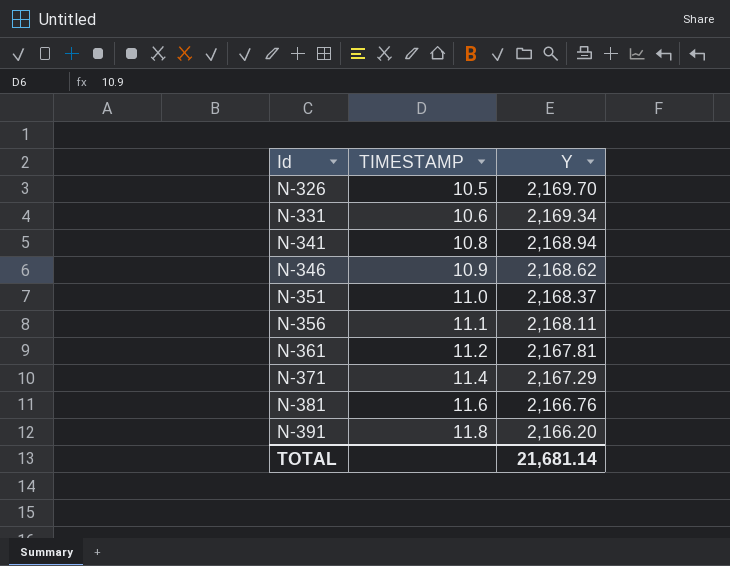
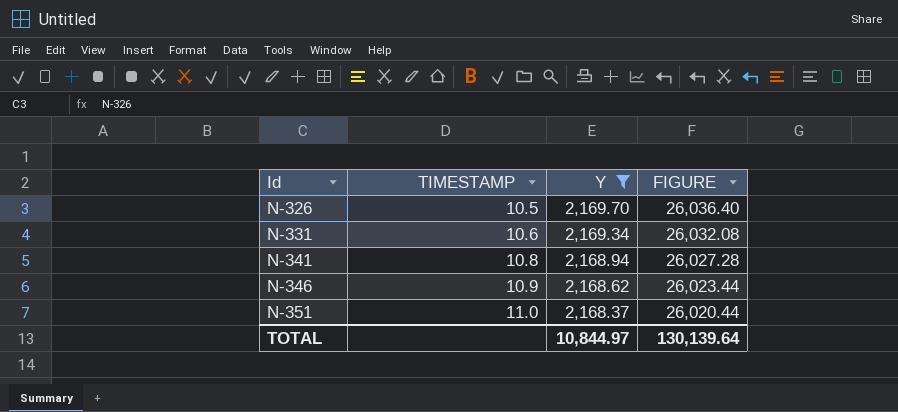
filter: none -> Y >= 2,168.37
column FIGURE | formula: none -> [Y] * 12
TOTAL | Y: 21,681.14 -> 10,844.97

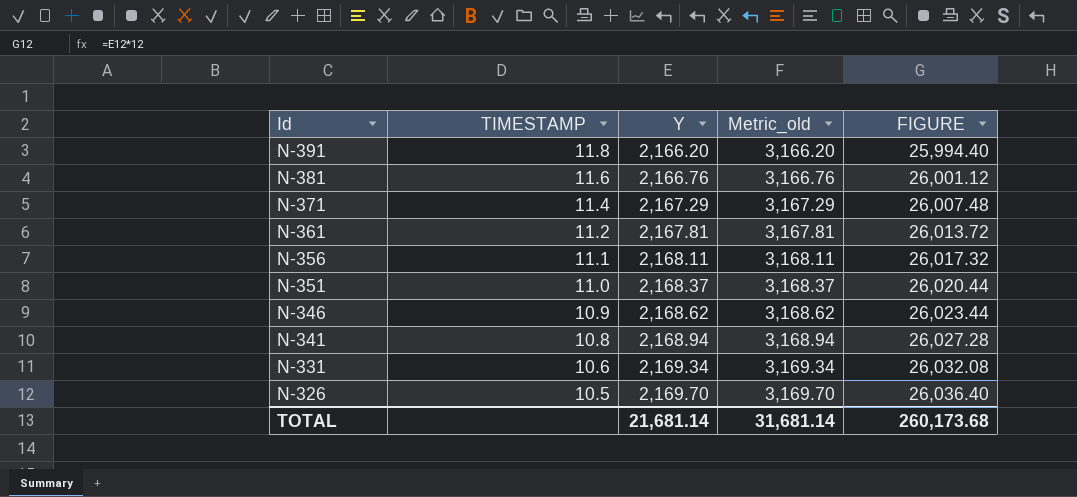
filter: Y >= 2,168.37 -> none
row order: Id ascending -> Id descending
column Metric_old | formula: none -> [Y] + 1000
TOTAL | Y: 10,844.97 -> 21,681.14
TOTAL | FIGURE: 130,139.64 -> 260,173.68

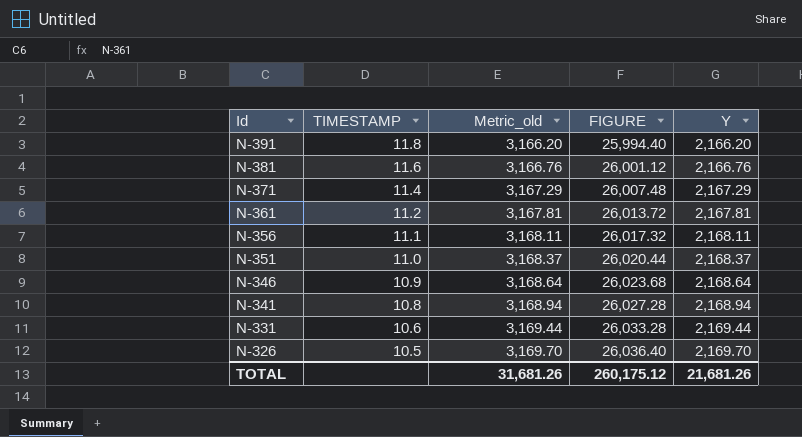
column Y | position: 3 -> 5
N-346 | Metric_old: 3,168.62 -> 3,168.64
N-346 | FIGURE: 26,023.44 -> 26,023.68
N-346 | Y: 2,168.62 -> 2,168.64
N-331 | Metric_old: 3,169.34 -> 3,169.44
N-331 | FIGURE: 26,032.08 -> 26,033.28
N-331 | Y: 2,169.34 -> 2,169.44
TOTAL | Metric_old: 31,681.14 -> 31,681.26
TOTAL | FIGURE: 260,173.68 -> 260,175.12
TOTAL | Y: 21,681.14 -> 21,681.26

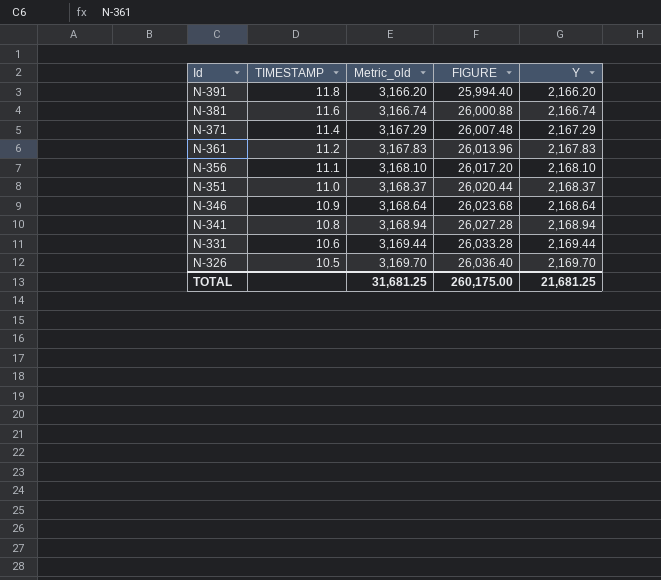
N-381 | Metric_old: 3,166.76 -> 3,166.74
N-381 | FIGURE: 26,001.12 -> 26,000.88
N-381 | Y: 2,166.76 -> 2,166.74
N-361 | Metric_old: 3,167.81 -> 3,167.83
N-361 | FIGURE: 26,013.72 -> 26,013.96
N-361 | Y: 2,167.81 -> 2,167.83
N-356 | Metric_old: 3,168.11 -> 3,168.10
N-356 | FIGURE: 26,017.32 -> 26,017.20
N-356 | Y: 2,168.11 -> 2,168.10
TOTAL | Metric_old: 31,681.26 -> 31,681.25
TOTAL | FIGURE: 260,175.12 -> 260,175.00
TOTAL | Y: 21,681.26 -> 21,681.25

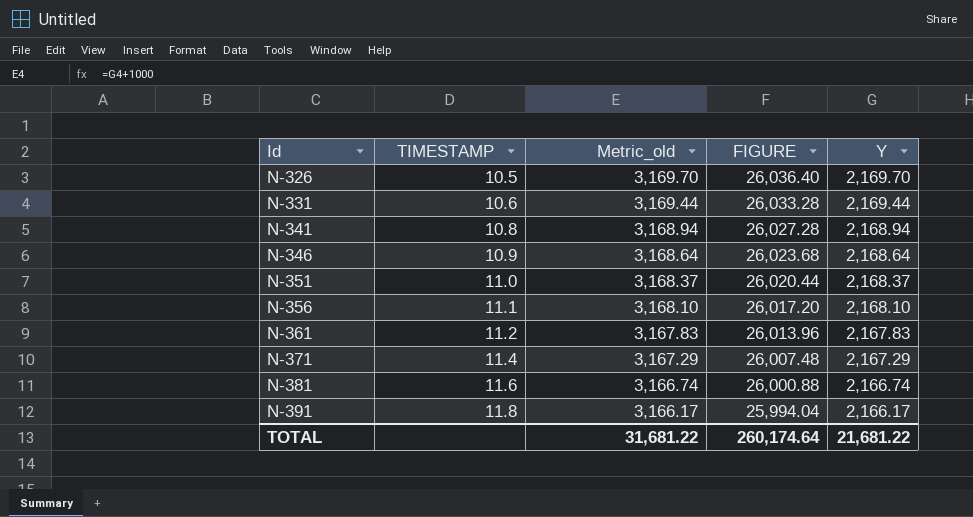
row order: Id descending -> Id ascending
N-391 | Metric_old: 3,166.20 -> 3,166.17
N-391 | FIGURE: 25,994.40 -> 25,994.04
N-391 | Y: 2,166.20 -> 2,166.17
TOTAL | Metric_old: 31,681.25 -> 31,681.22
TOTAL | FIGURE: 260,175.00 -> 260,174.64
TOTAL | Y: 21,681.25 -> 21,681.22

